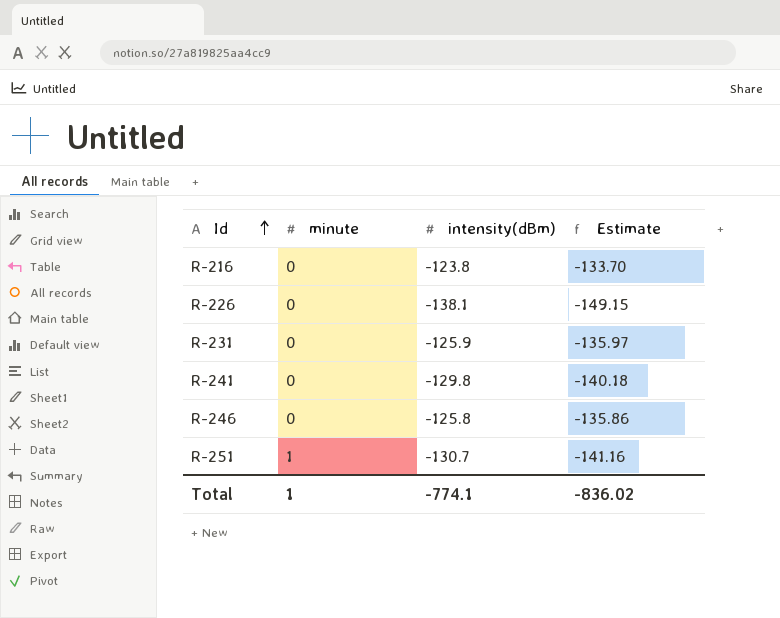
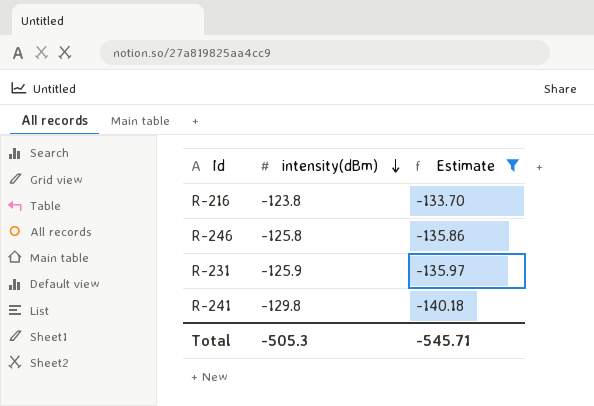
filter: none -> Estimate >= -140.18
row order: Id ascending -> intensity(dBm) descending
column minute | position: 2 -> none
Total | intensity(dBm): -774.1 -> -505.3
Total | Estimate: -836.02 -> -545.71

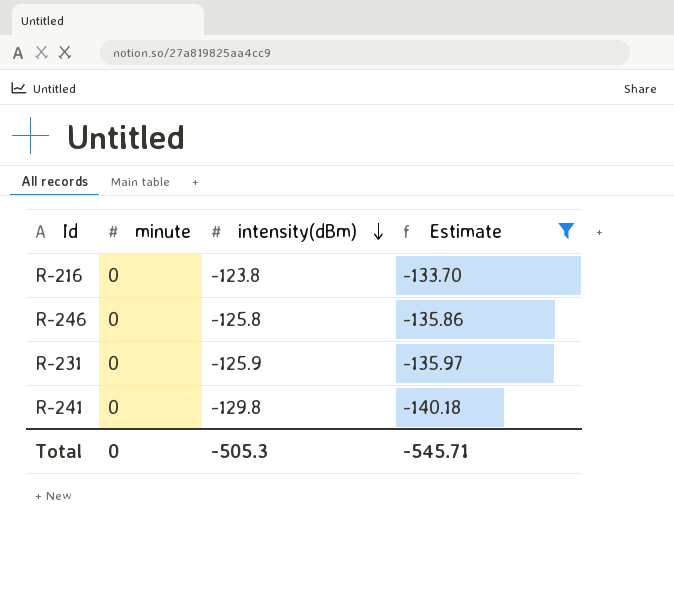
column minute | position: none -> 2

